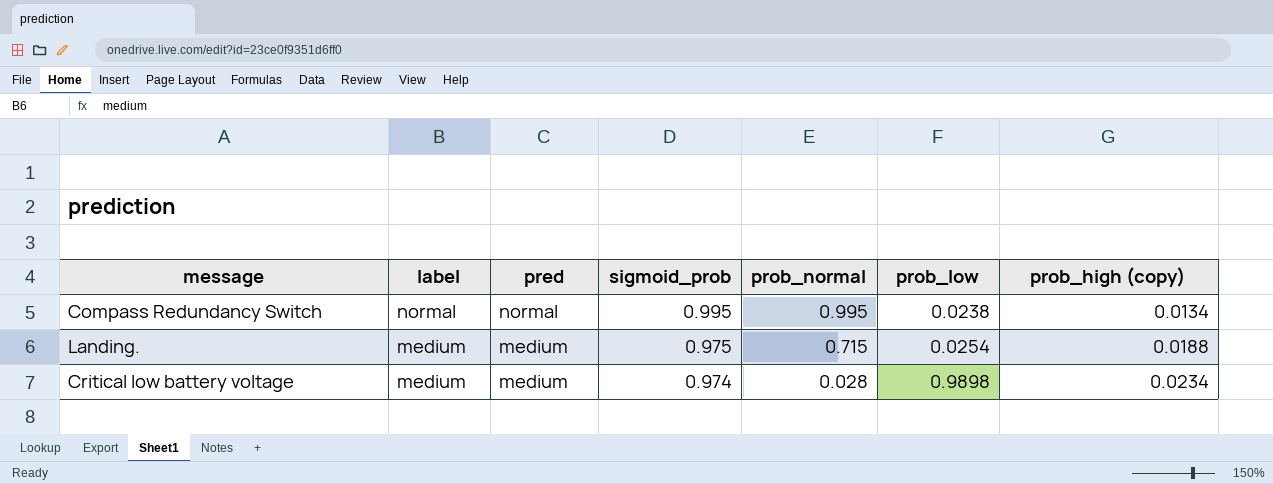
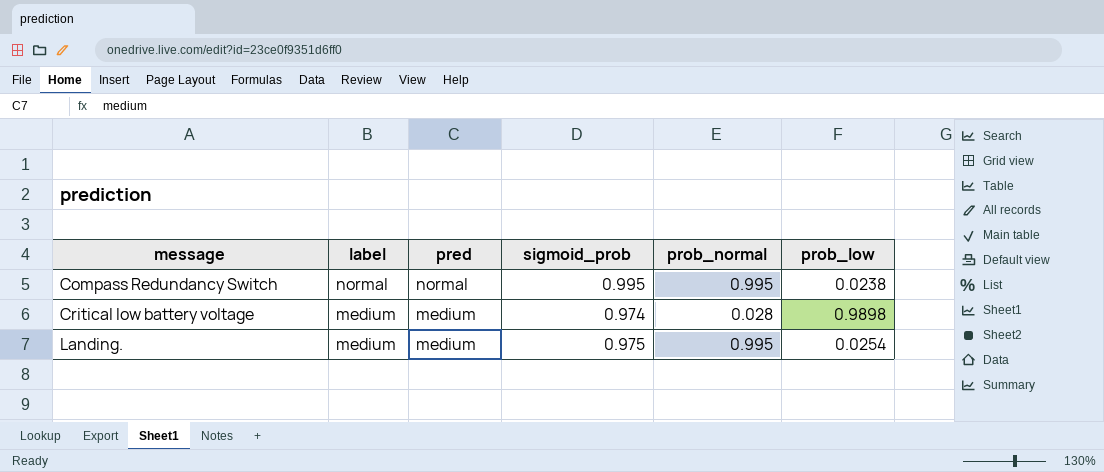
row order: label descending -> message ascending
column prob_high (copy) | position: 7 -> none
Landing. | prob_normal: 0.715 -> 0.995

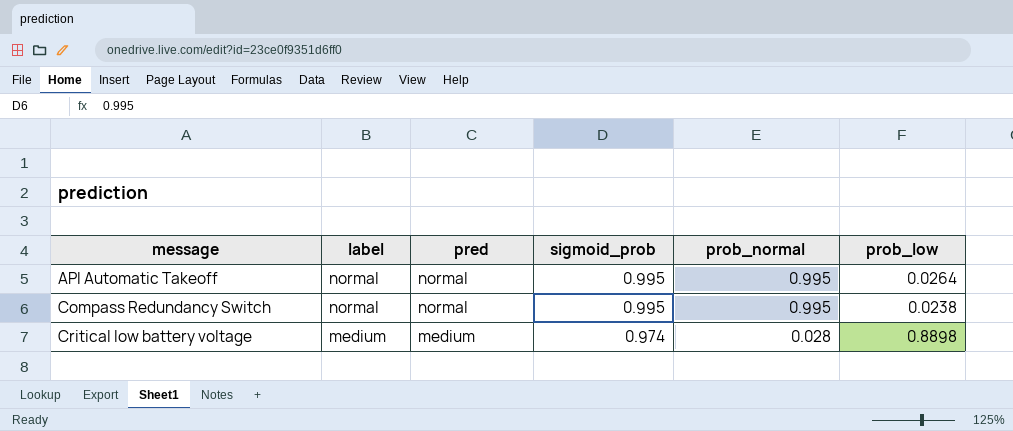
row Landing.: medium | medium | 0.975 | 0.995 | 0.0254 -> none
row API Automatic Takeoff: none -> normal | normal | 0.995 | 0.995 | 0.0264
Critical low battery voltage | prob_low: 0.9898 -> 0.8898

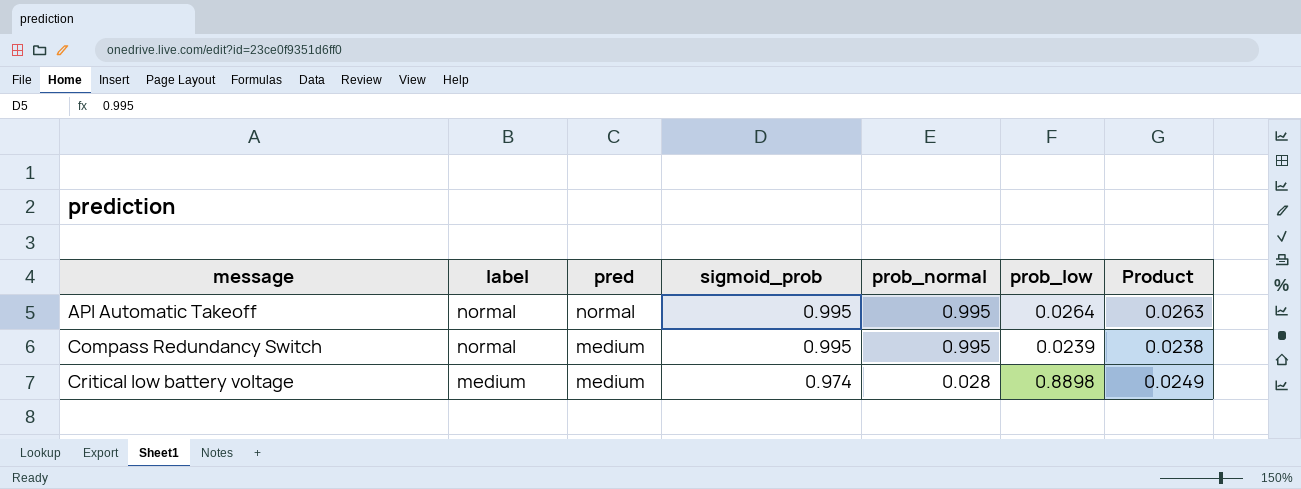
column Product | formula: none -> [prob_normal] * [prob_low]
Compass Redundancy Switch | pred: normal -> medium
Compass Redundancy Switch | prob_low: 0.0238 -> 0.0239

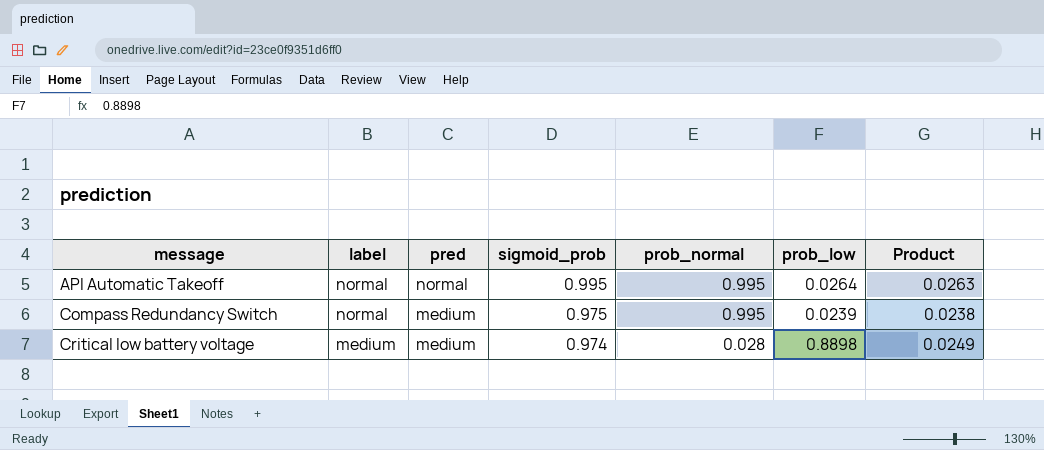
Compass Redundancy Switch | sigmoid_prob: 0.995 -> 0.975

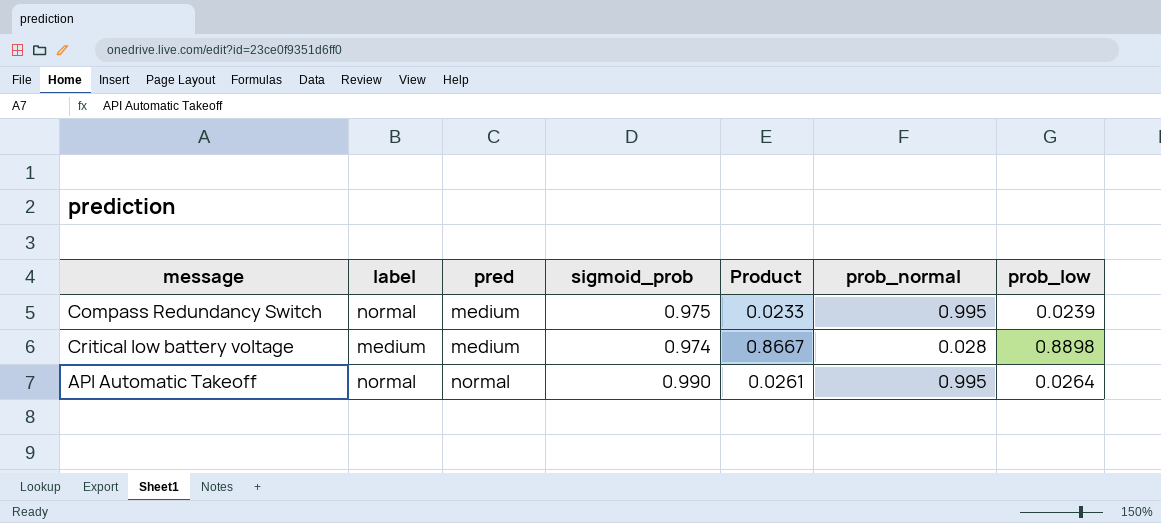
row order: message ascending -> pred ascending
column Product | formula: [prob_normal] * [prob_low] -> [sigmoid_prob] * [prob_low]
column Product | position: 7 -> 5
API Automatic Takeoff | sigmoid_prob: 0.995 -> 0.990

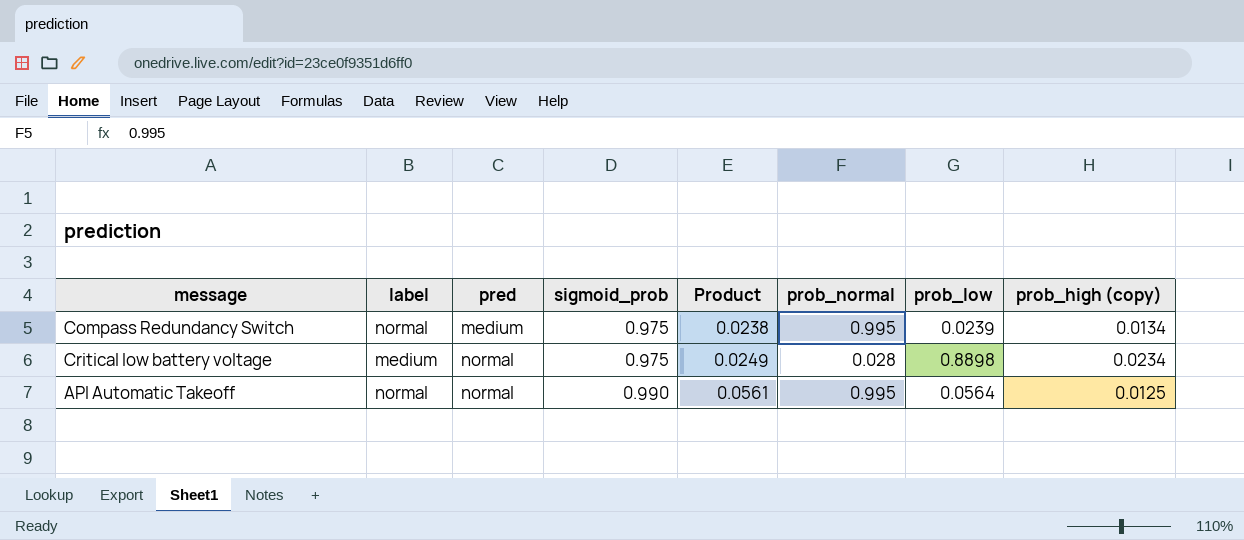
column Product | formula: [sigmoid_prob] * [prob_low] -> [prob_normal] * [prob_low]
column prob_high (copy) | position: none -> 8
Critical low battery voltage | pred: medium -> normal
Critical low battery voltage | sigmoid_prob: 0.974 -> 0.975
API Automatic Takeoff | prob_low: 0.0264 -> 0.0564

